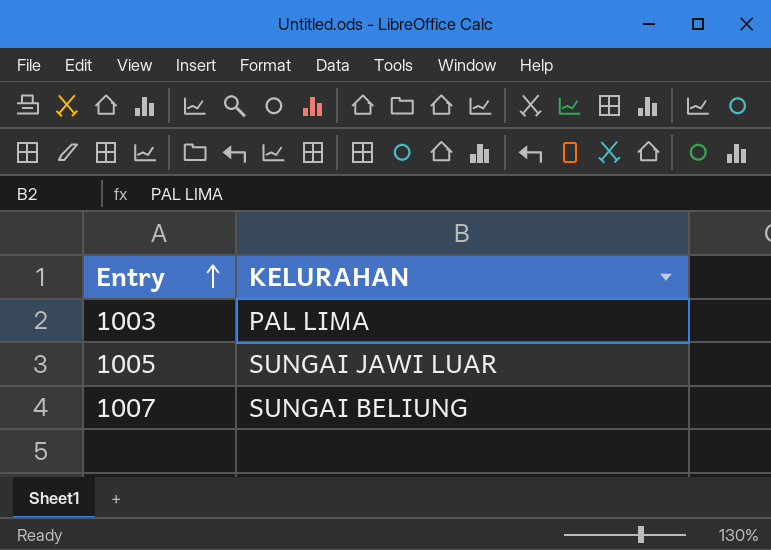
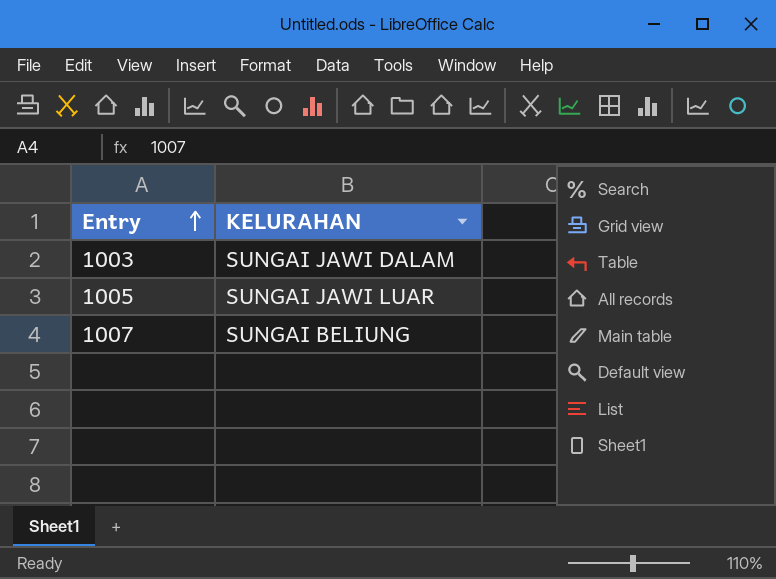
1003 | KELURAHAN: PAL LIMA -> SUNGAI JAWI DALAM

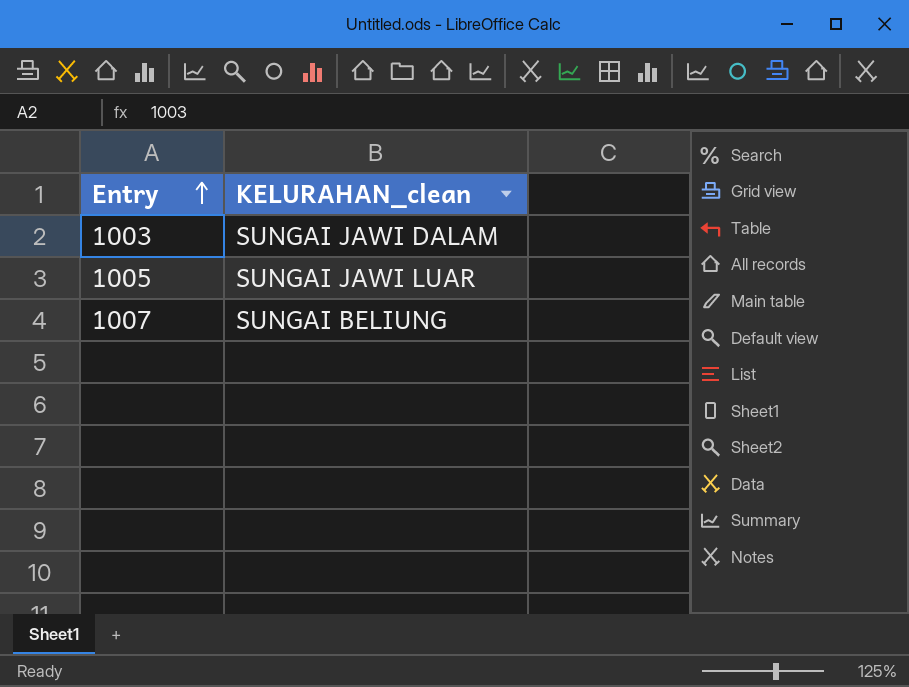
column name: KELURAHAN -> KELURAHAN_clean

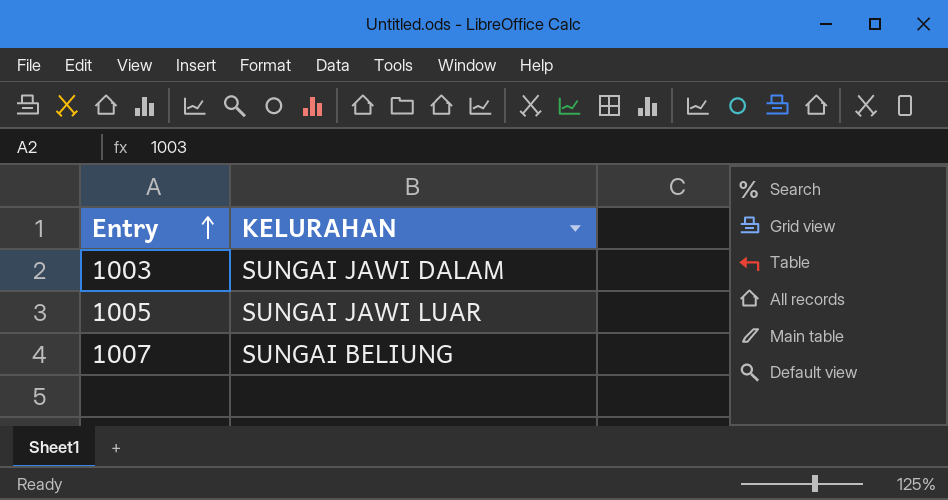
column name: KELURAHAN_clean -> KELURAHAN

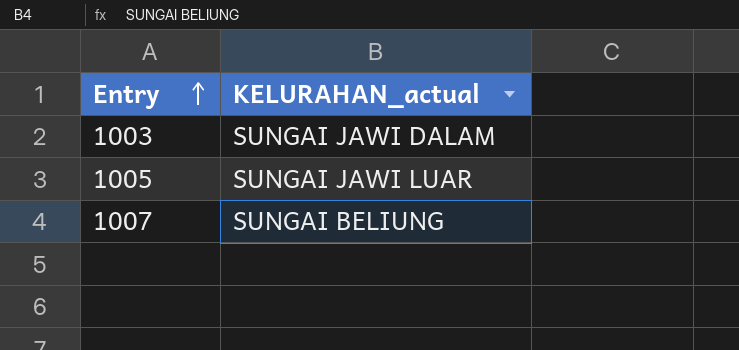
column name: KELURAHAN -> KELURAHAN_actual

